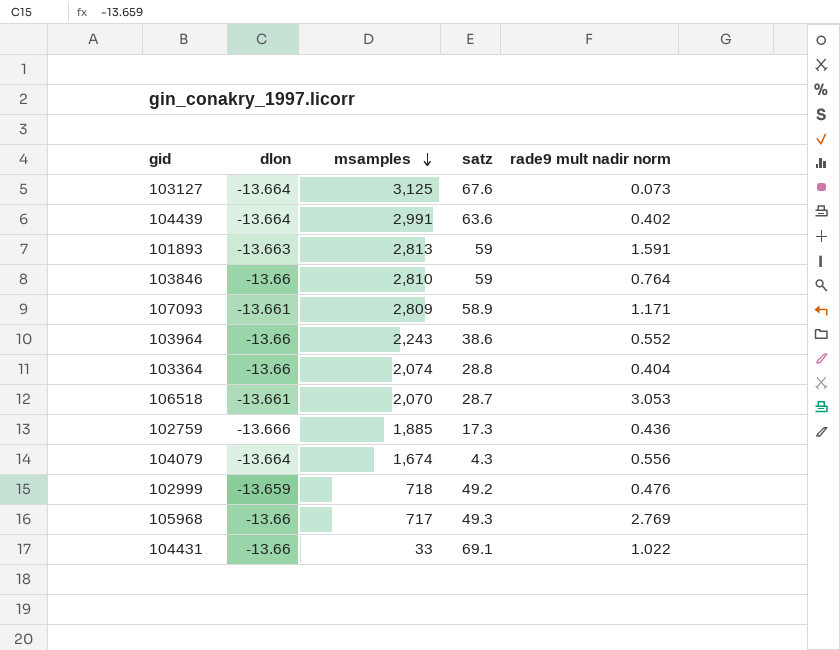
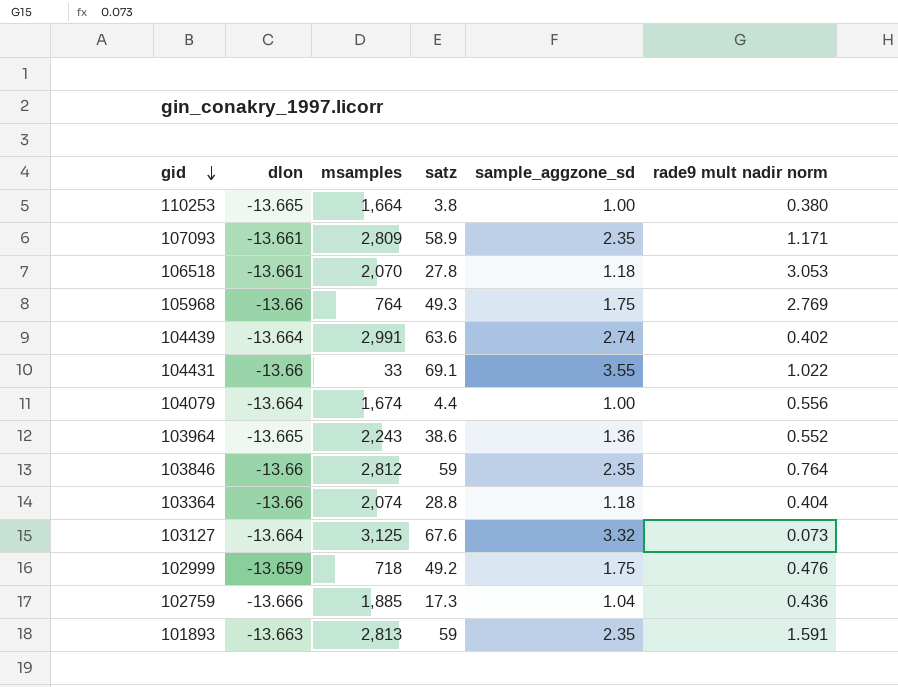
row order: msamples descending -> gid descending
column sample_aggzone_sd | position: none -> 5
row 110253: none -> -13.665 | 1,664 | 3.8 | 1.00 | 0.380
106518 | satz: 28.7 -> 27.8
105968 | msamples: 717 -> 764
104079 | satz: 4.3 -> 4.4
103964 | dlon: -13.66 -> -13.665
103846 | msamples: 2,810 -> 2,812

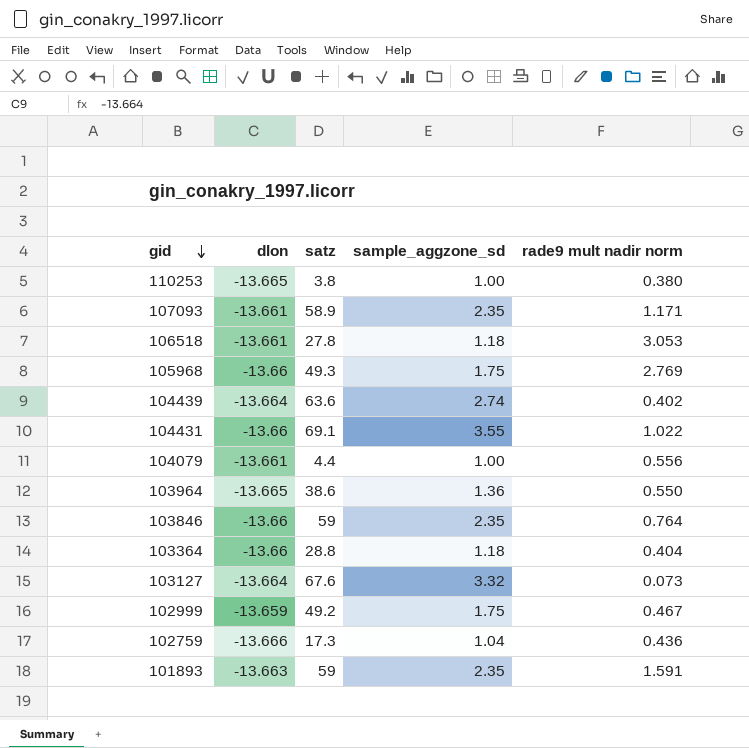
column msamples | position: 3 -> none
104079 | dlon: -13.664 -> -13.661
103964 | rade9 mult nadir norm: 0.552 -> 0.550
102999 | rade9 mult nadir norm: 0.476 -> 0.467

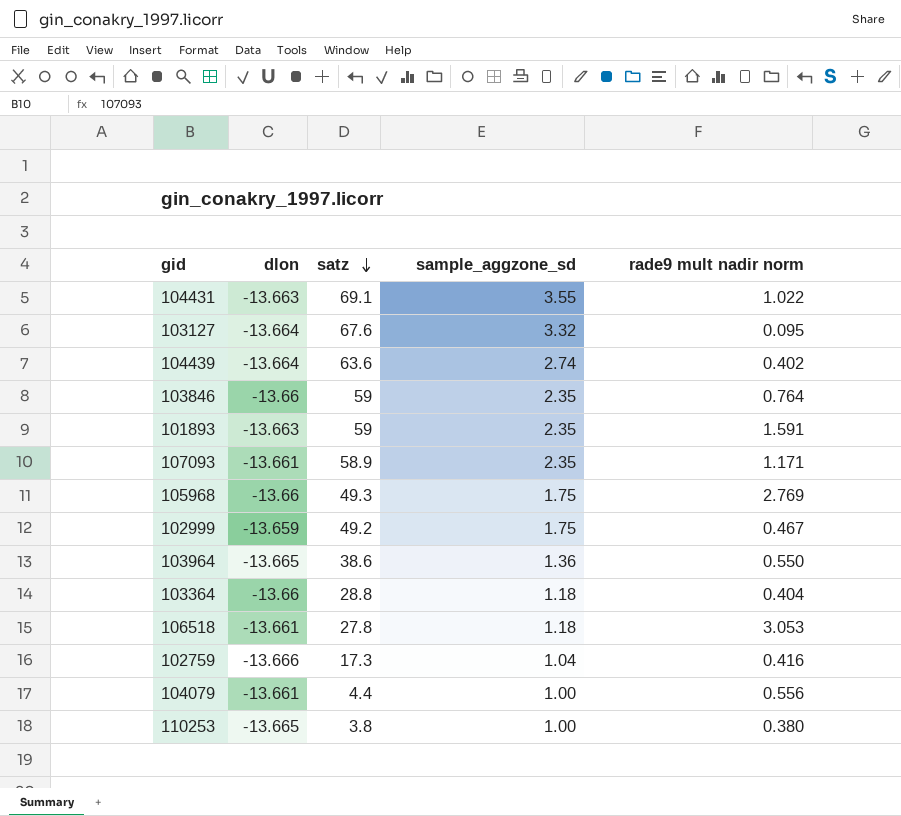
row order: gid descending -> satz descending
104431 | dlon: -13.66 -> -13.663
103127 | rade9 mult nadir norm: 0.073 -> 0.095
102759 | rade9 mult nadir norm: 0.436 -> 0.416

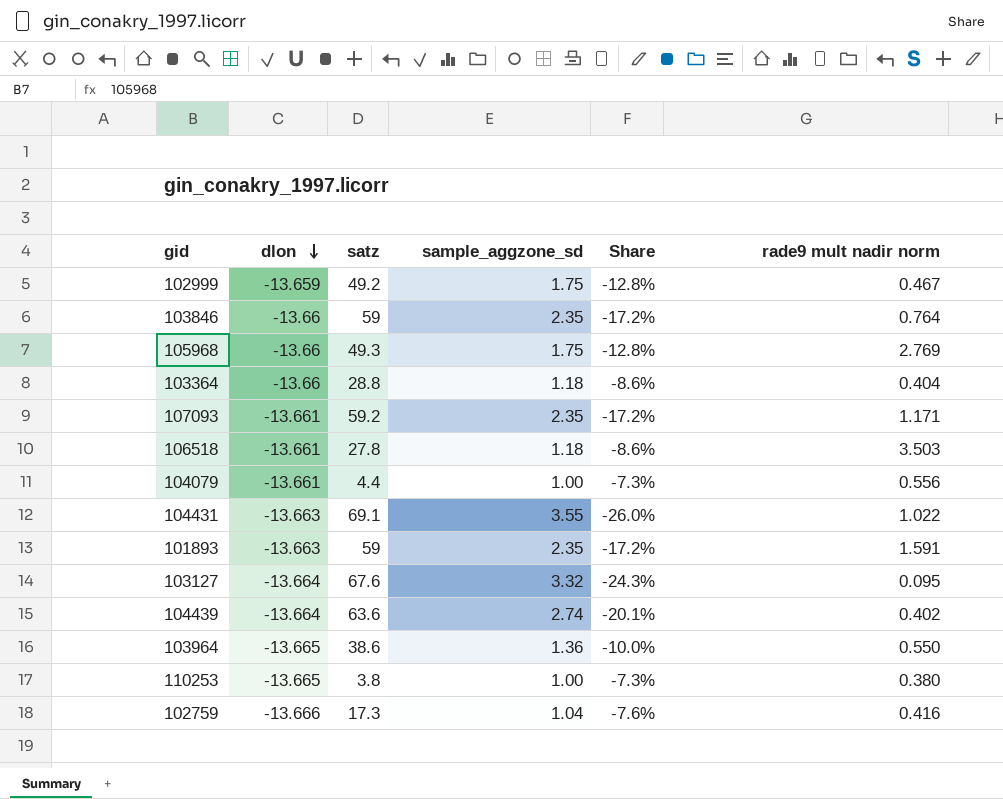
row order: satz descending -> dlon descending
column Share | formula: none -> [sample_aggzone_sd] / [dlon]
107093 | satz: 58.9 -> 59.2
106518 | rade9 mult nadir norm: 3.053 -> 3.503

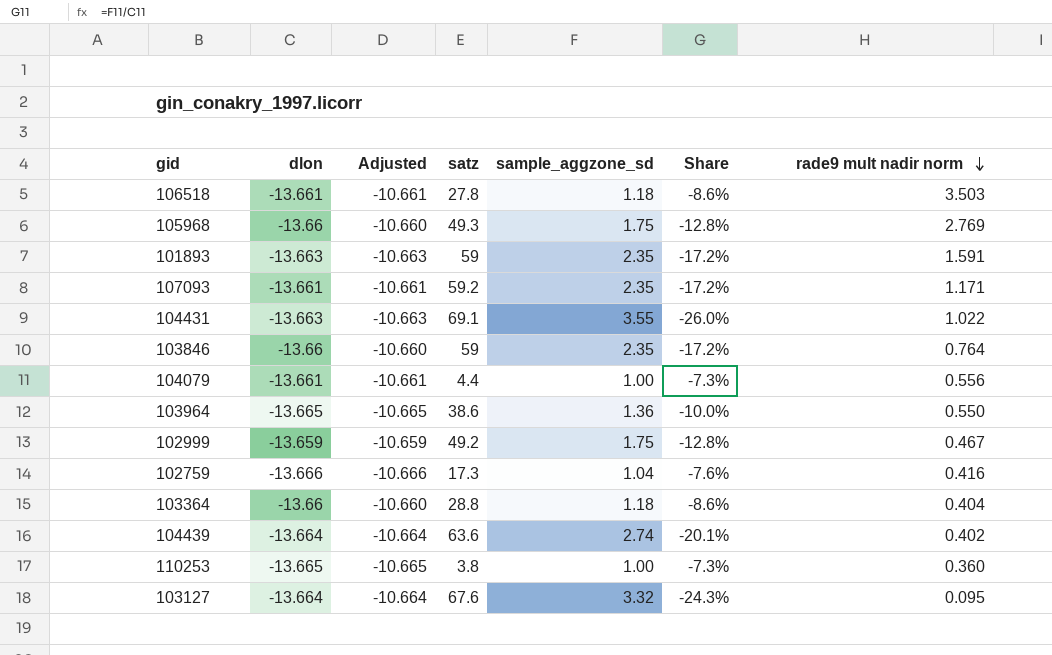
row order: dlon descending -> rade9 mult nadir norm descending
column Adjusted | formula: none -> [dlon] + 3
110253 | rade9 mult nadir norm: 0.380 -> 0.360

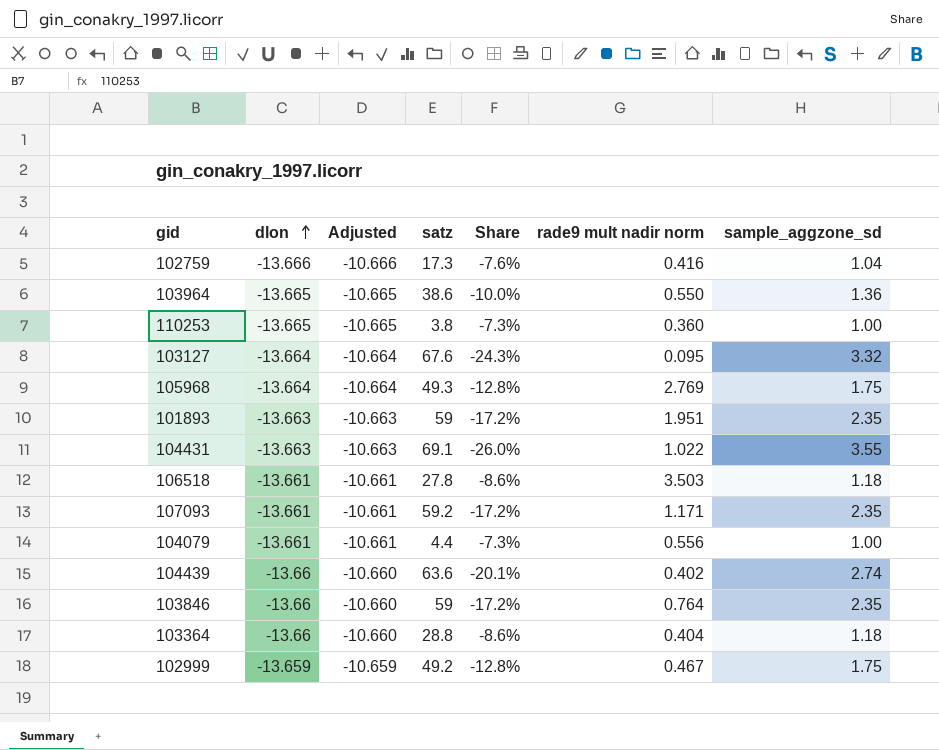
row order: rade9 mult nadir norm descending -> dlon ascending
column sample_aggzone_sd | position: 5 -> 7
105968 | dlon: -13.66 -> -13.664
105968 | Adjusted: -10.660 -> -10.664
101893 | rade9 mult nadir norm: 1.591 -> 1.951
104439 | dlon: -13.664 -> -13.66
104439 | Adjusted: -10.664 -> -10.660

